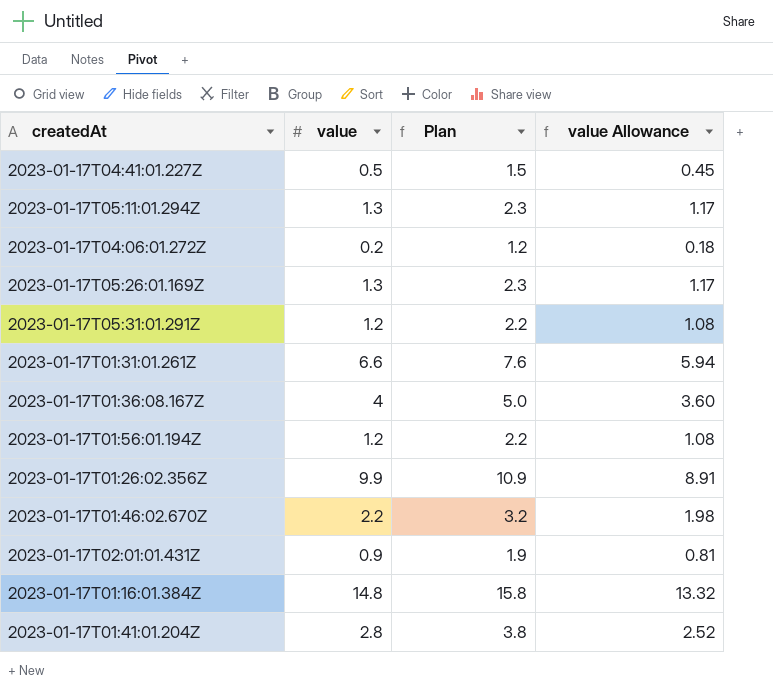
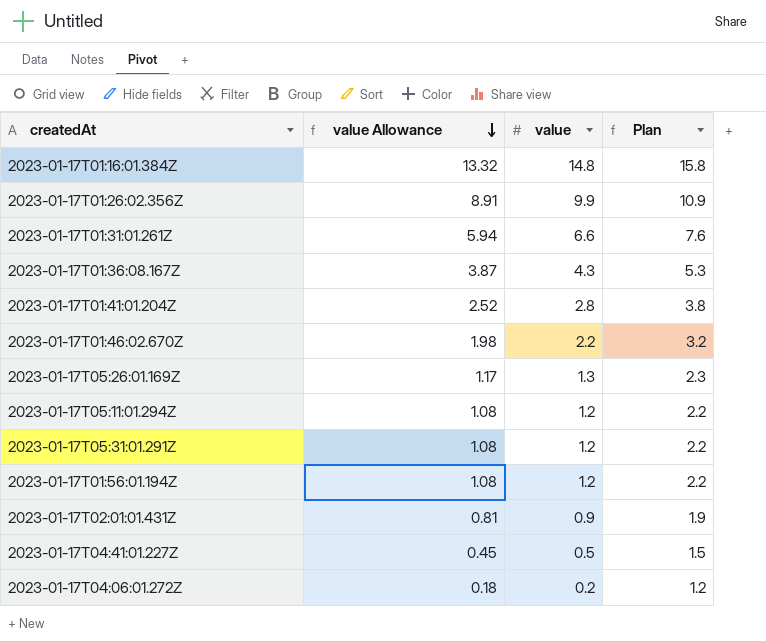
row order: none -> value Allowance descending
column value Allowance | position: 4 -> 2
2023-01-17T01:36:08.167Z | value Allowance: 3.60 -> 3.87
2023-01-17T01:36:08.167Z | value: 4 -> 4.3
2023-01-17T01:36:08.167Z | Plan: 5.0 -> 5.3
2023-01-17T05:11:01.294Z | value Allowance: 1.17 -> 1.08
2023-01-17T05:11:01.294Z | value: 1.3 -> 1.2
2023-01-17T05:11:01.294Z | Plan: 2.3 -> 2.2

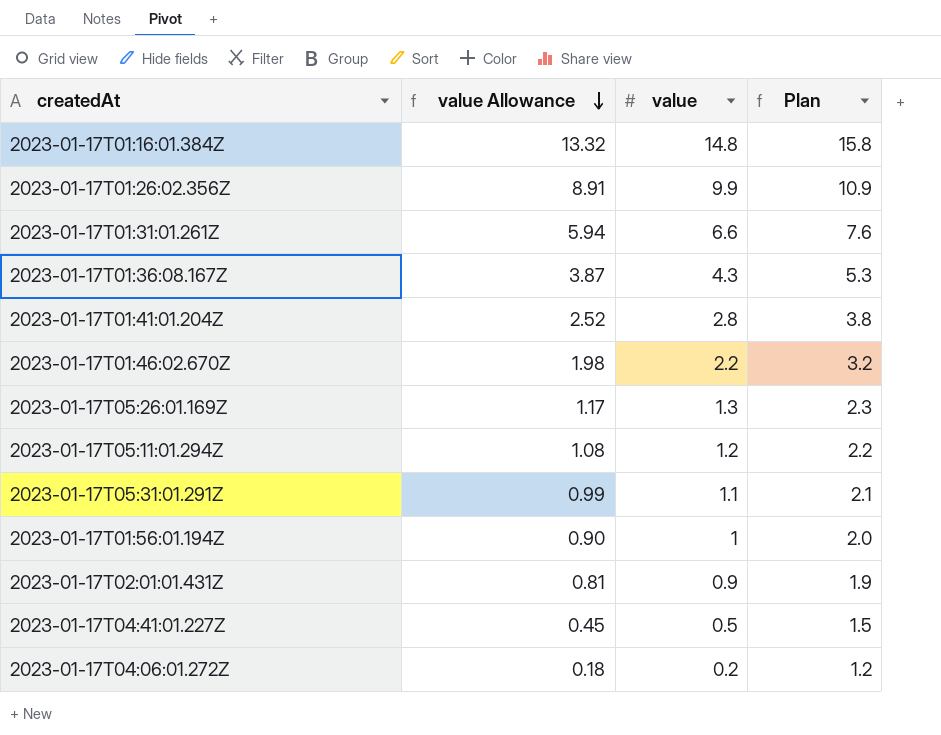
2023-01-17T05:31:01.291Z | value Allowance: 1.08 -> 0.99
2023-01-17T05:31:01.291Z | value: 1.2 -> 1.1
2023-01-17T05:31:01.291Z | Plan: 2.2 -> 2.1
2023-01-17T01:56:01.194Z | value Allowance: 1.08 -> 0.90
2023-01-17T01:56:01.194Z | value: 1.2 -> 1
2023-01-17T01:56:01.194Z | Plan: 2.2 -> 2.0

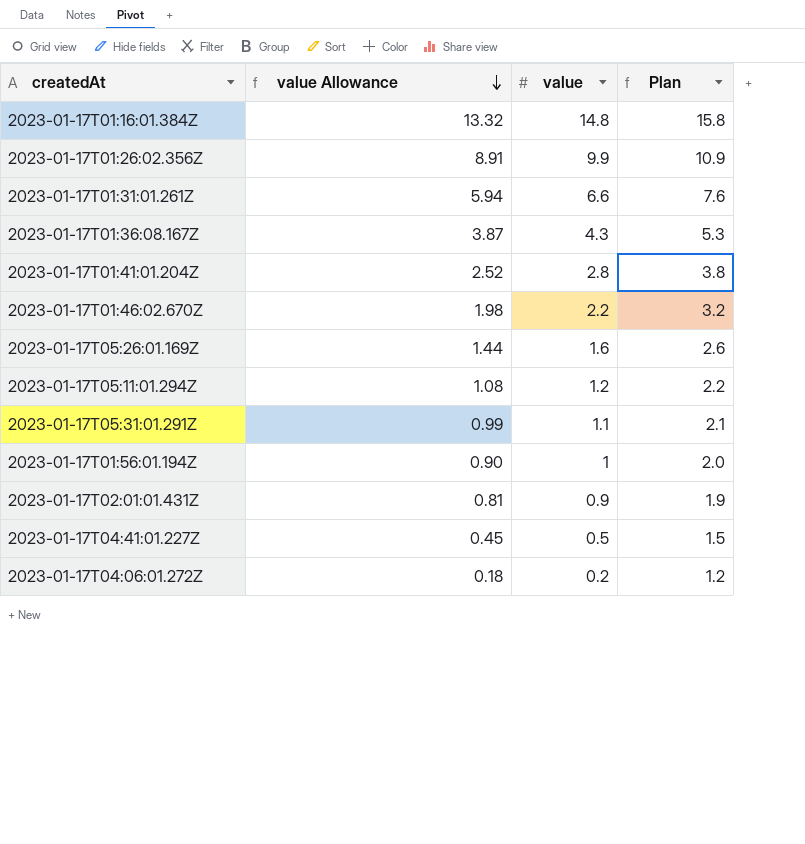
2023-01-17T05:26:01.169Z | value Allowance: 1.17 -> 1.44
2023-01-17T05:26:01.169Z | value: 1.3 -> 1.6
2023-01-17T05:26:01.169Z | Plan: 2.3 -> 2.6

